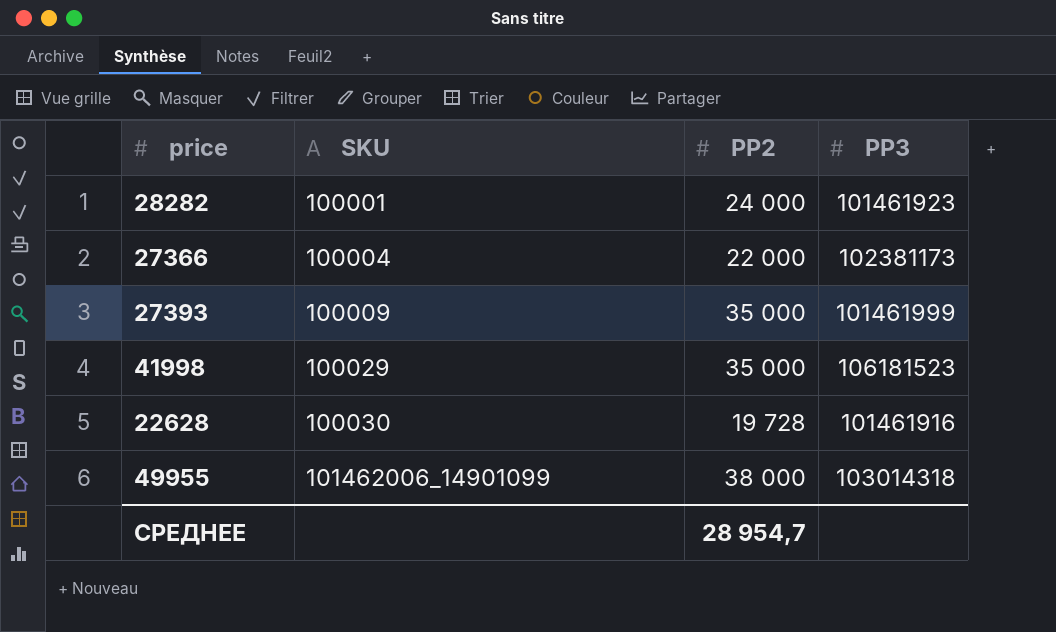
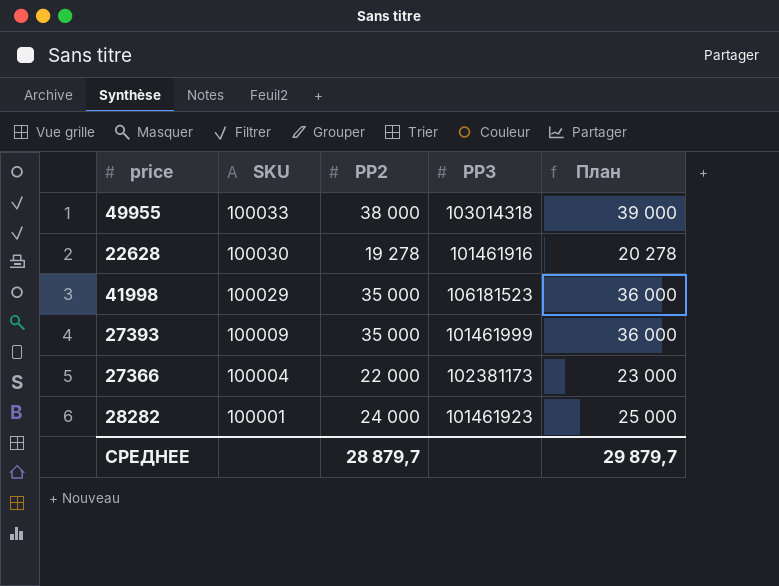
row order: SKU ascending -> SKU descending
column План | formula: none -> [PP2] + 1000
49955 | SKU: 101462006_14901099 -> 100033
22628 | PP2: 19 728 -> 19 278
СРЕДНЕЕ | PP2: 28 954,7 -> 28 879,7

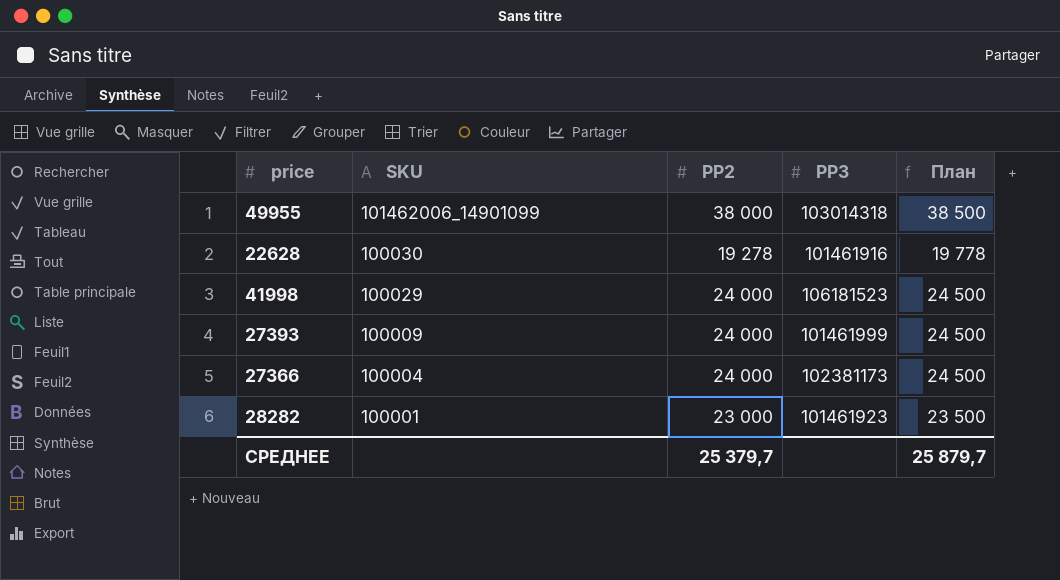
column План | formula: [PP2] + 1000 -> [PP2] + 500
49955 | SKU: 100033 -> 101462006_14901099
41998 | PP2: 35 000 -> 24 000
27393 | PP2: 35 000 -> 24 000
27366 | PP2: 22 000 -> 24 000
28282 | PP2: 24 000 -> 23 000
СРЕДНЕЕ | PP2: 28 879,7 -> 25 379,7
СРЕДНЕЕ | План: 29 879,7 -> 25 879,7

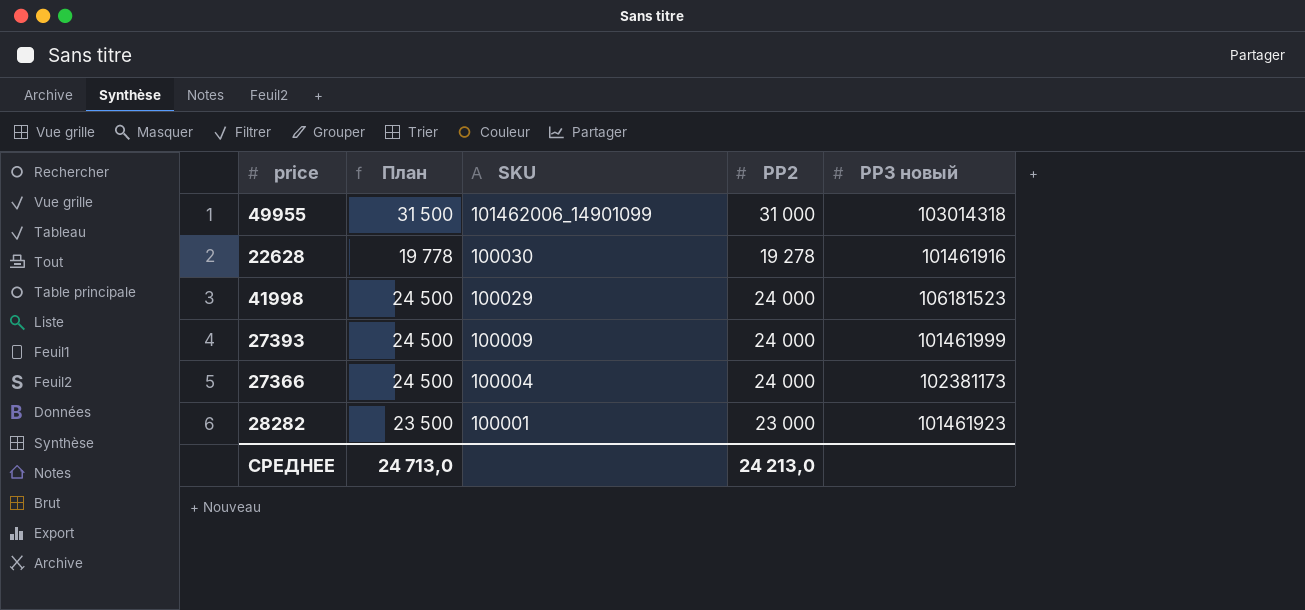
column План | position: 5 -> 2
column name: PP3 -> PP3 новый
49955 | План: 38 500 -> 31 500
49955 | PP2: 38 000 -> 31 000
СРЕДНЕЕ | План: 25 879,7 -> 24 713,0
СРЕДНЕЕ | PP2: 25 379,7 -> 24 213,0

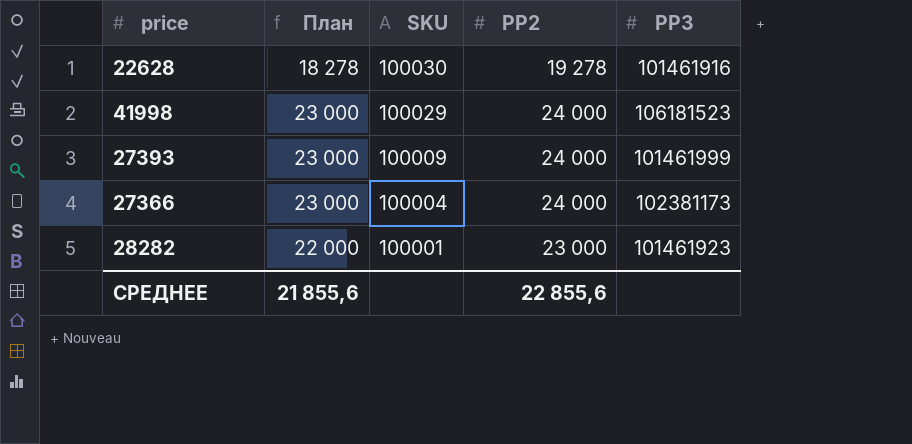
column План | formula: [PP2] + 500 -> [PP2] - 1000
column name: PP3 новый -> PP3
row 49955: 31 500 | 101462006_14901099 | 31 000 | 103014318 -> none
СРЕДНЕЕ | План: 24 713,0 -> 21 855,6
СРЕДНЕЕ | PP2: 24 213,0 -> 22 855,6

